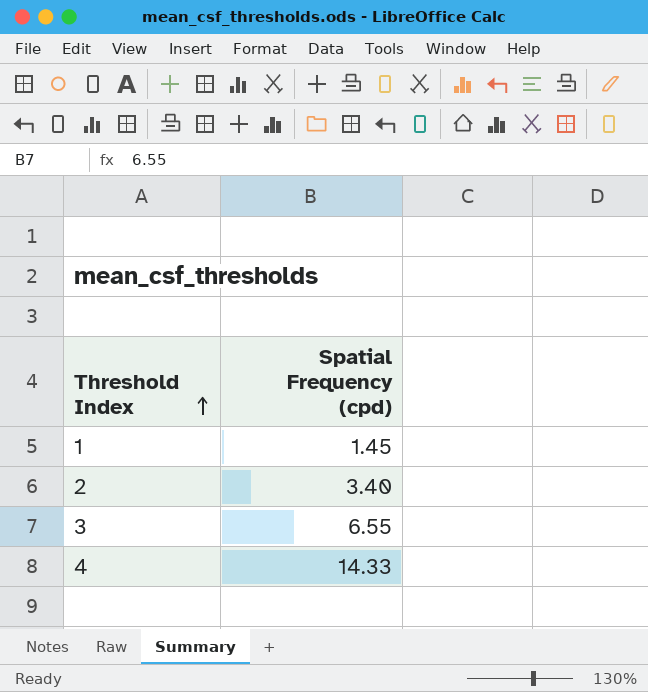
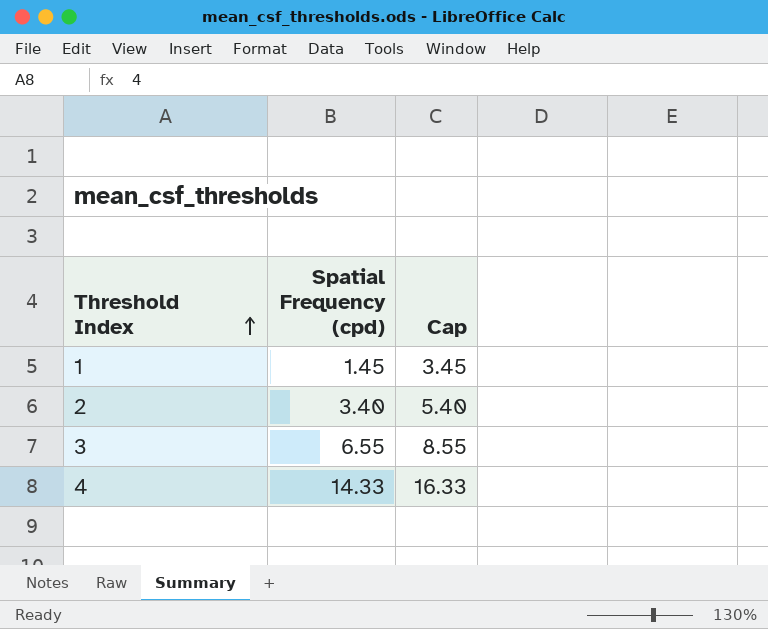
column Cap | formula: none -> [Spatial Frequency (cpd)] + 2

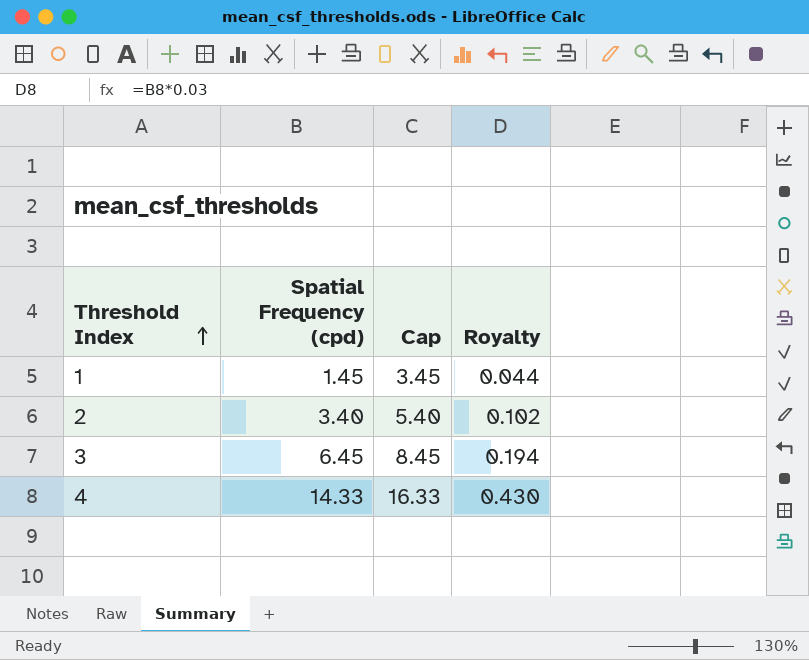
column Royalty | formula: none -> [Spatial Frequency (cpd)] * 0.03
3 | Spatial Frequency (cpd): 6.55 -> 6.45
3 | Cap: 8.55 -> 8.45

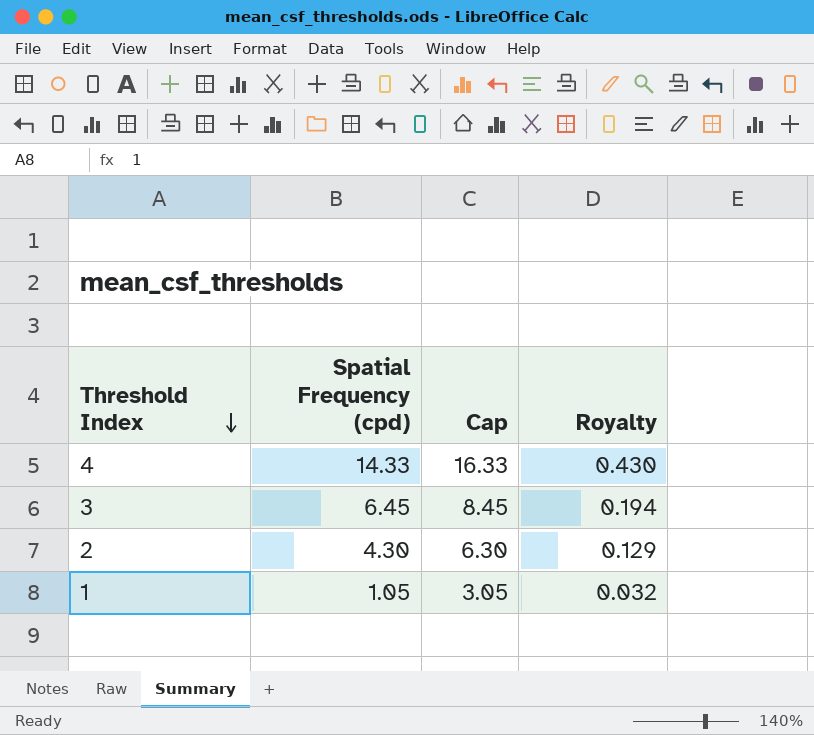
row order: Threshold Index ascending -> Threshold Index descending
2 | Spatial Frequency (cpd): 3.40 -> 4.30
2 | Cap: 5.40 -> 6.30
2 | Royalty: 0.102 -> 0.129
1 | Spatial Frequency (cpd): 1.45 -> 1.05
1 | Cap: 3.45 -> 3.05
1 | Royalty: 0.044 -> 0.032

